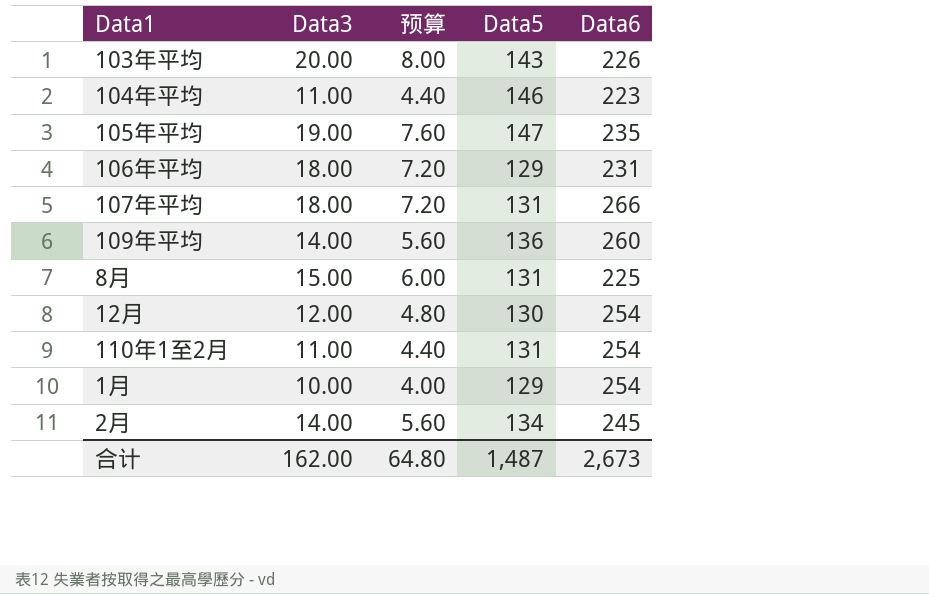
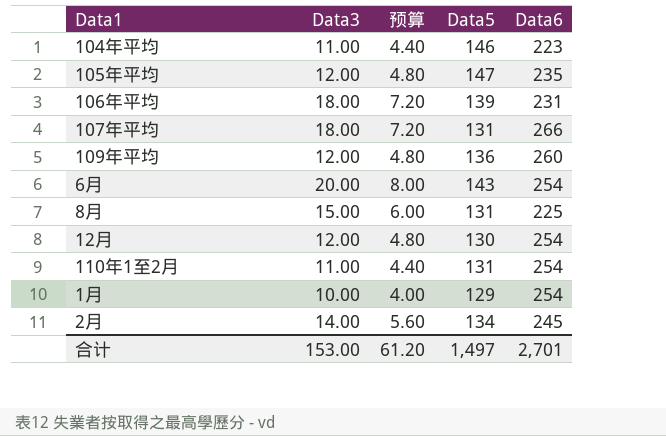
row 103年平均: 20.00 | 8.00 | 143 | 226 -> none
105年平均 | Data3: 19.00 -> 12.00
105年平均 | 预算: 7.60 -> 4.80
106年平均 | Data5: 129 -> 139
109年平均 | Data3: 14.00 -> 12.00
109年平均 | 预算: 5.60 -> 4.80
row 6月: none -> 20.00 | 8.00 | 143 | 254
合计 | Data3: 162.00 -> 153.00
合计 | 预算: 64.80 -> 61.20
合计 | Data5: 1,487 -> 1,497
合计 | Data6: 2,673 -> 2,701

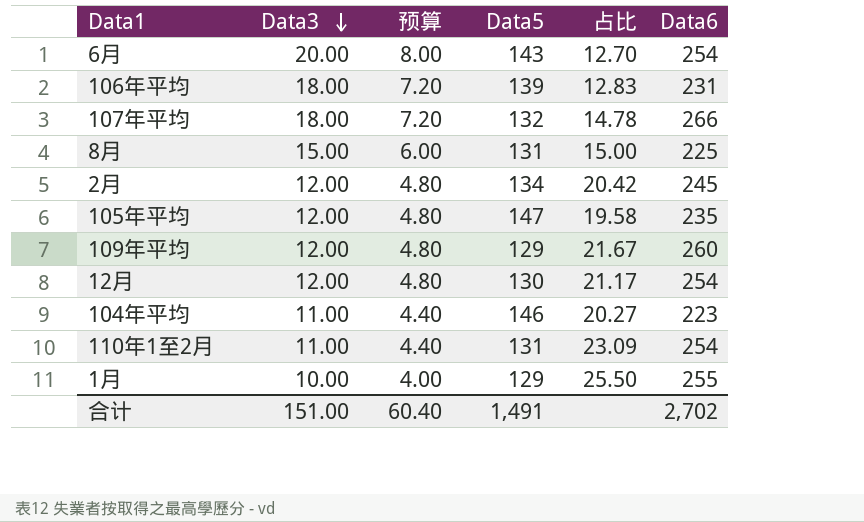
row order: none -> Data3 descending
column 占比 | formula: none -> [Data6] / [Data3]
107年平均 | Data5: 131 -> 132
2月 | Data3: 14.00 -> 12.00
2月 | 预算: 5.60 -> 4.80
109年平均 | Data5: 136 -> 129
1月 | Data6: 254 -> 255
合计 | Data3: 153.00 -> 151.00
合计 | 预算: 61.20 -> 60.40
合计 | Data5: 1,497 -> 1,491
合计 | Data6: 2,701 -> 2,702

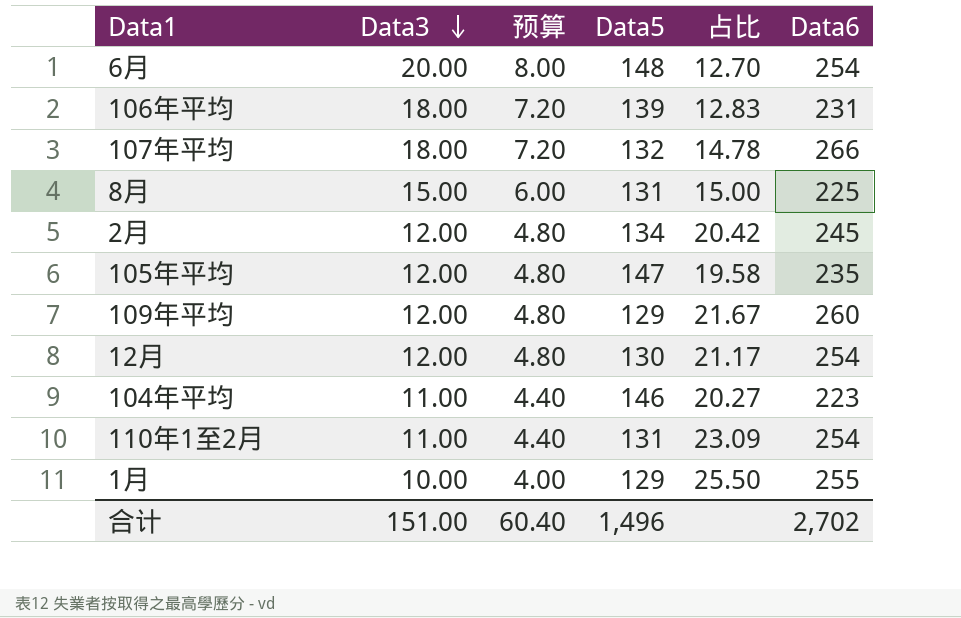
6月 | Data5: 143 -> 148
合计 | Data5: 1,491 -> 1,496

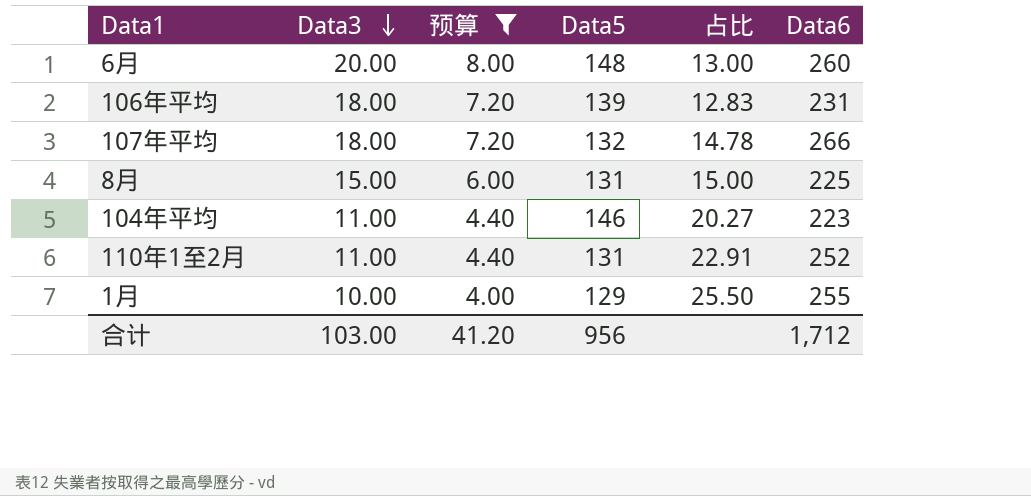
filter: none -> 预算 != 4.80
6月 | 占比: 12.70 -> 13.00
6月 | Data6: 254 -> 260
110年1至2月 | 占比: 23.09 -> 22.91
110年1至2月 | Data6: 254 -> 252
合计 | Data3: 151.00 -> 103.00
合计 | 预算: 60.40 -> 41.20
合计 | Data5: 1,496 -> 956
合计 | Data6: 2,702 -> 1,712

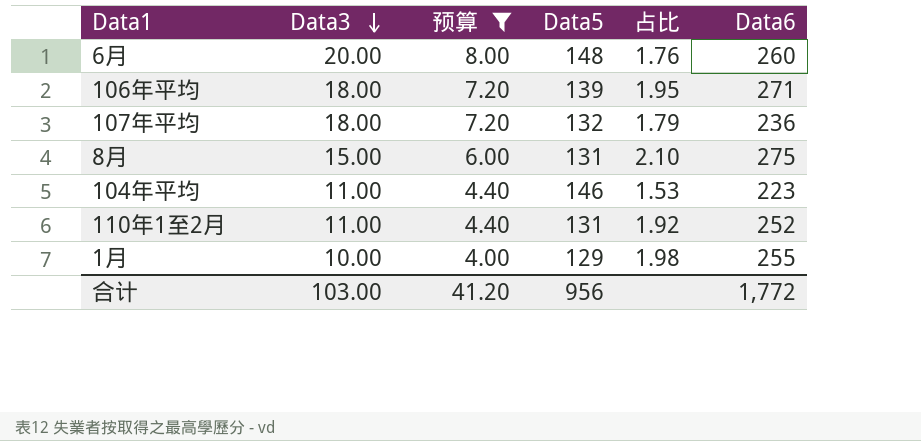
column 占比 | formula: [Data6] / [Data3] -> [Data6] / [Data5]
106年平均 | Data6: 231 -> 271
107年平均 | Data6: 266 -> 236
8月 | Data6: 225 -> 275
合计 | Data6: 1,712 -> 1,772

